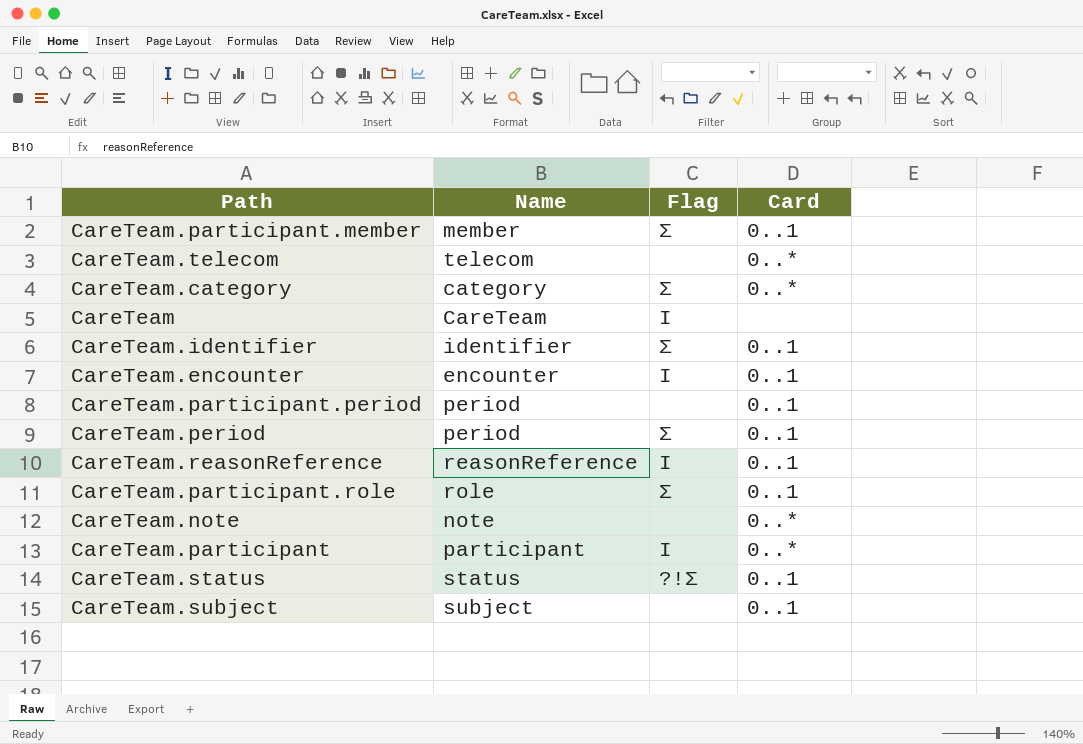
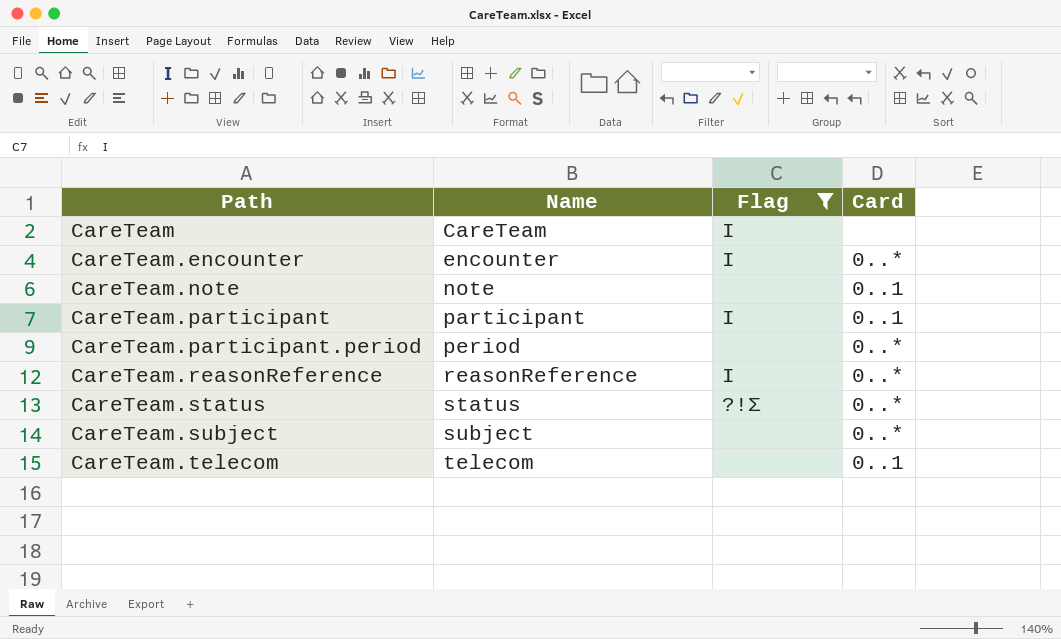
filter: none -> Flag != Σ
row order: none -> Path ascending
CareTeam.encounter | Card: 0..1 -> 0..*
CareTeam.note | Card: 0..* -> 0..1
CareTeam.participant | Card: 0..* -> 0..1
CareTeam.participant.period | Card: 0..1 -> 0..*
CareTeam.reasonReference | Card: 0..1 -> 0..*
CareTeam.status | Card: 0..1 -> 0..*
CareTeam.subject | Card: 0..1 -> 0..*
CareTeam.telecom | Card: 0..* -> 0..1

